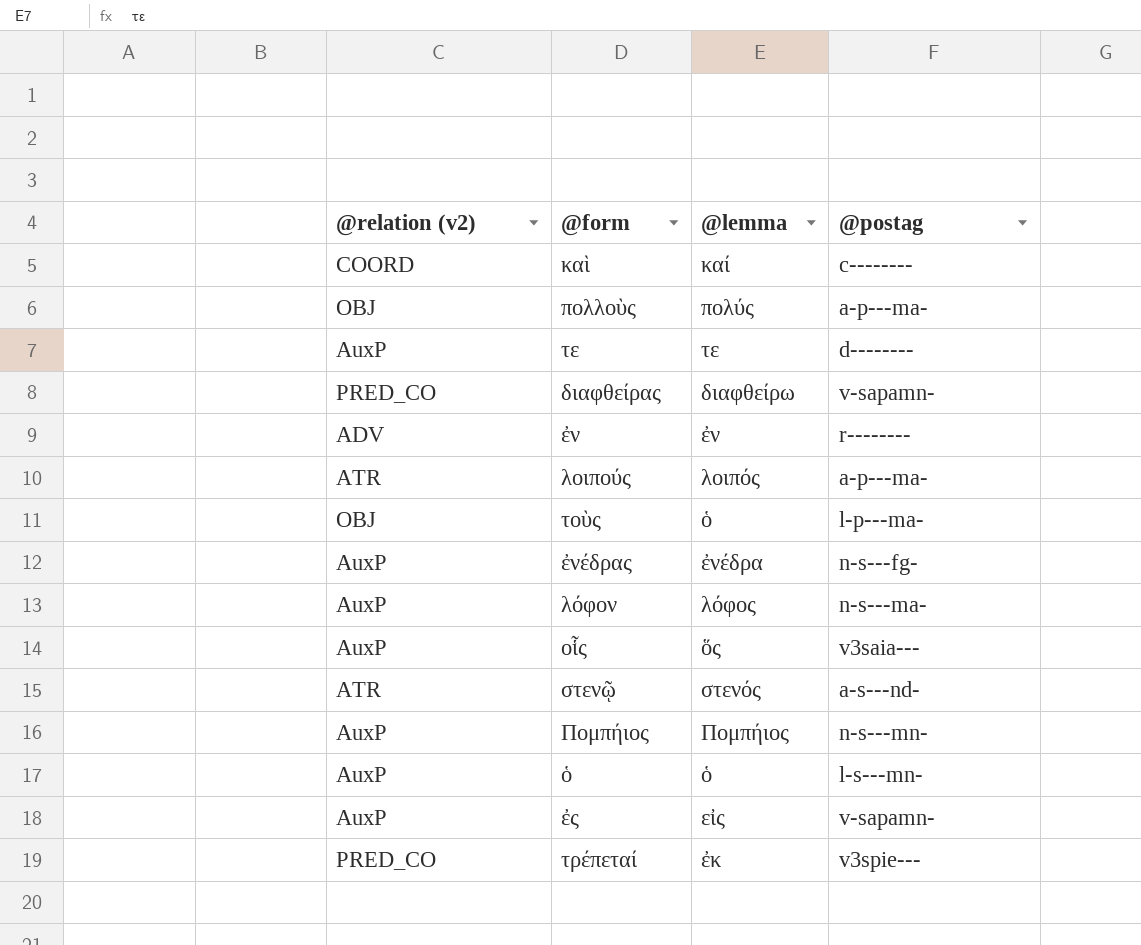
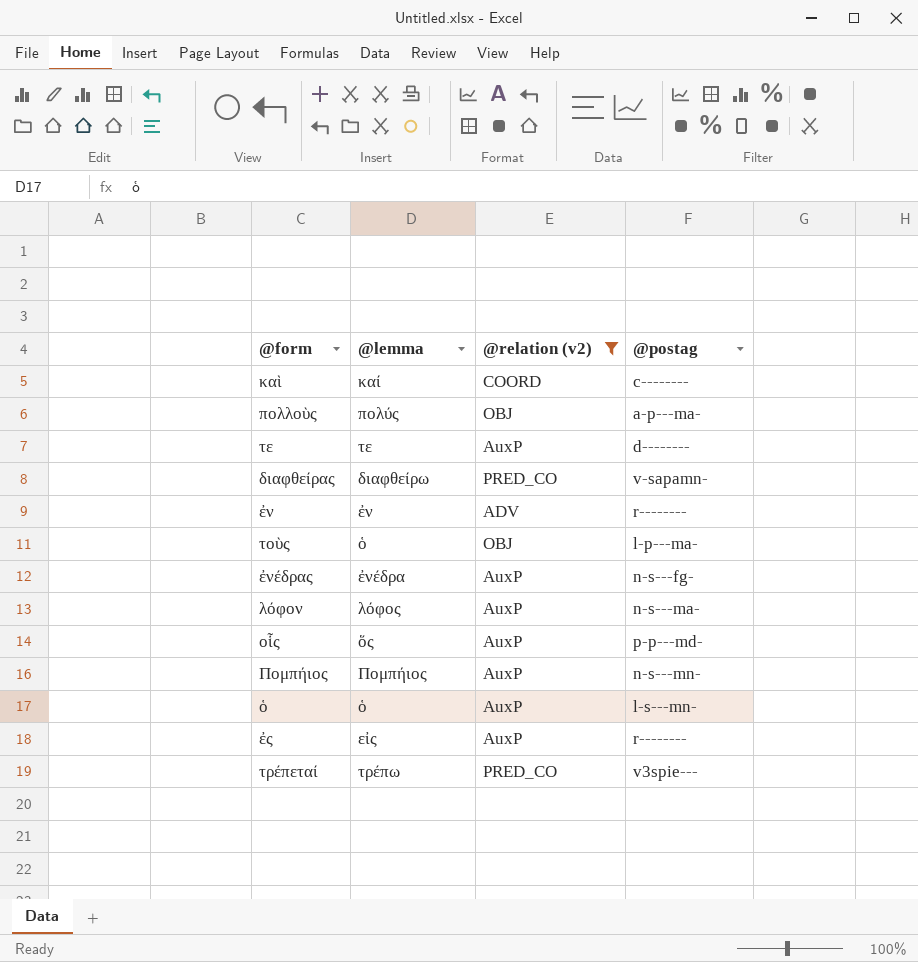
filter: none -> @relation (v2) != ATR
column @relation (v2) | position: 1 -> 3
οἷς | @postag: v3saia--- -> p-p---md-
ἐς | @postag: v-sapamn- -> r--------
τρέπεταί | @lemma: ἐκ -> τρέπω

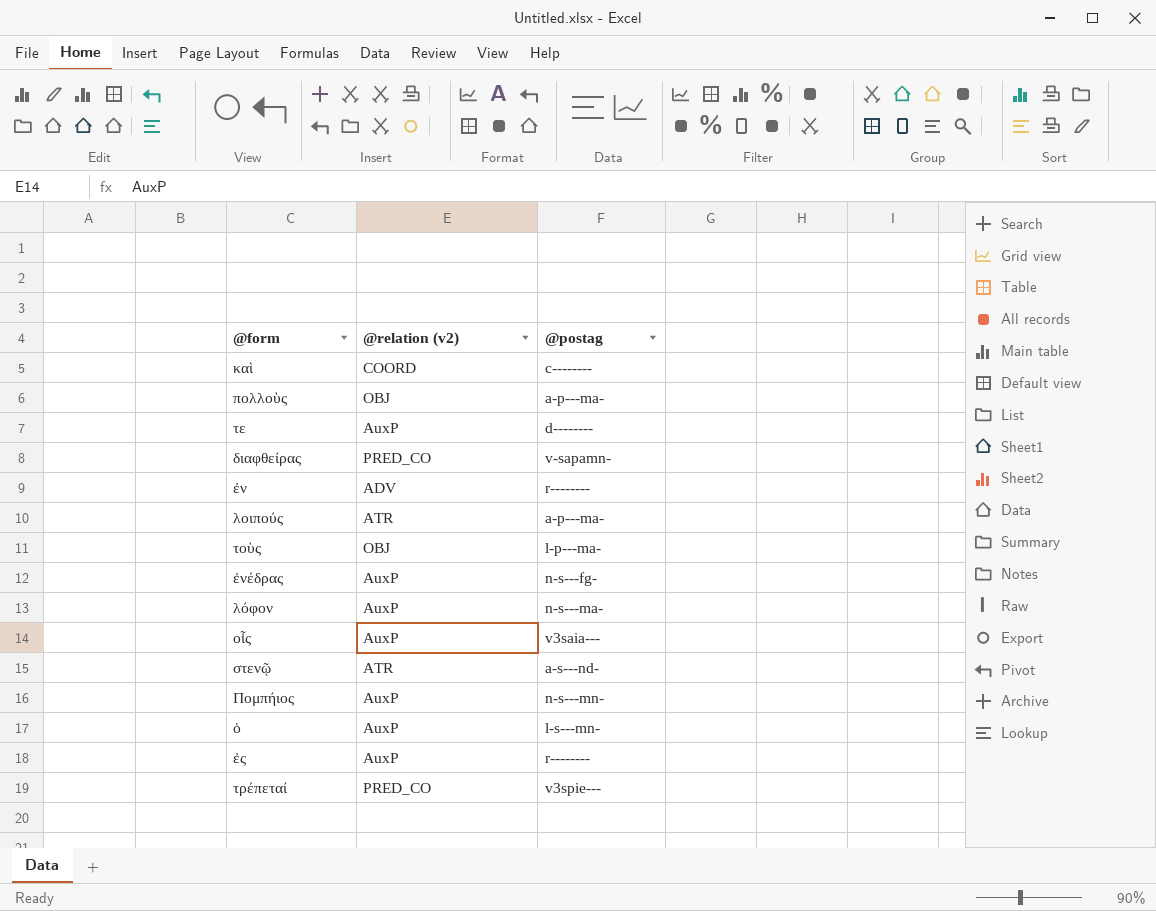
filter: @relation (v2) != ATR -> none
column @lemma | position: 2 -> none
οἷς | @postag: p-p---md- -> v3saia---

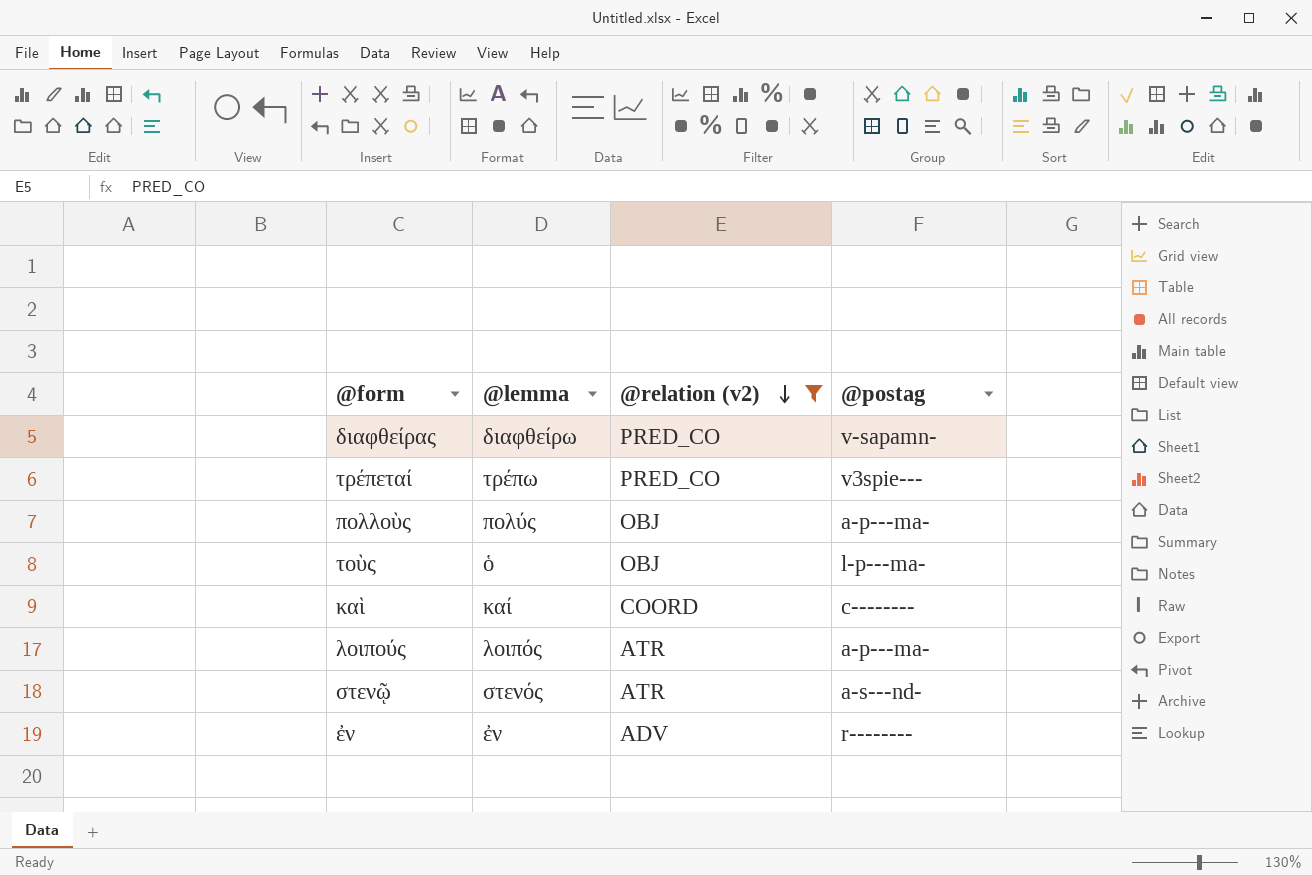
filter: none -> @relation (v2) != AuxP
row order: none -> @relation (v2) descending
column @lemma | position: none -> 2

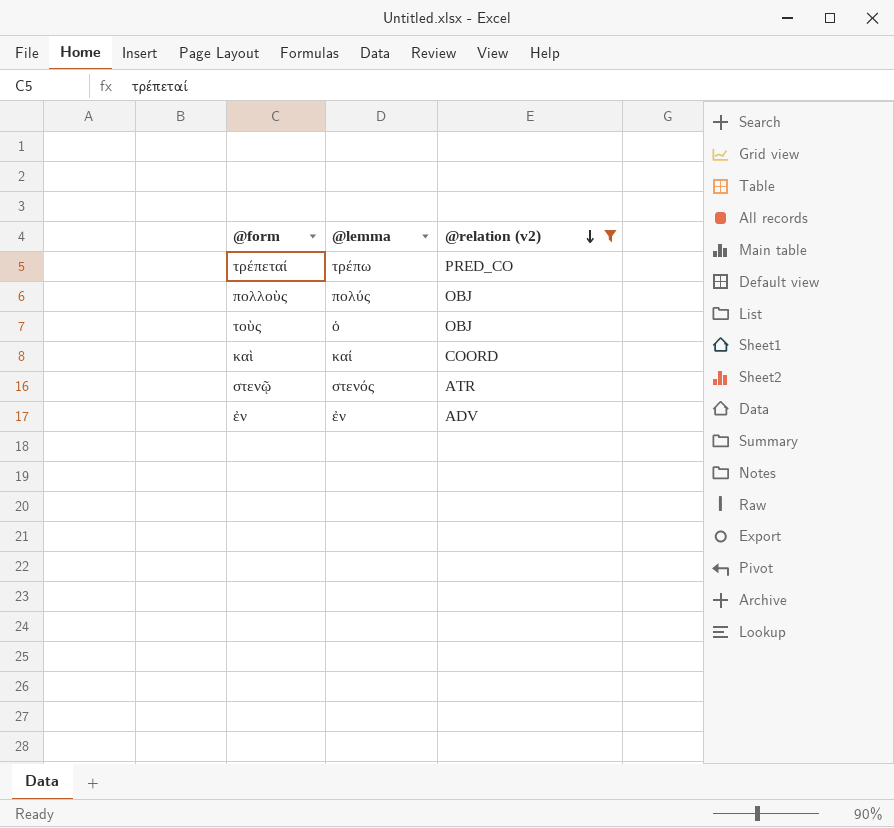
column @postag | position: 4 -> none
row διαφθείρας: διαφθείρω | PRED_CO | v-sapamn- -> none
row λοιπούς: λοιπός | ATR | a-p---ma- -> none

